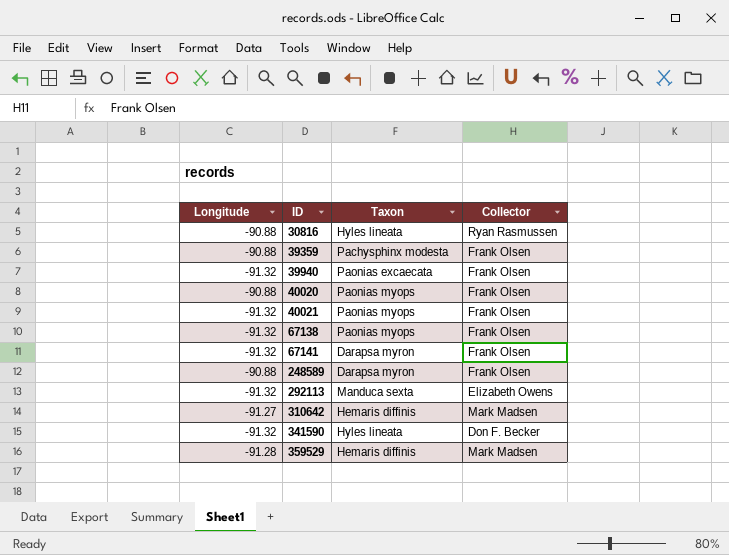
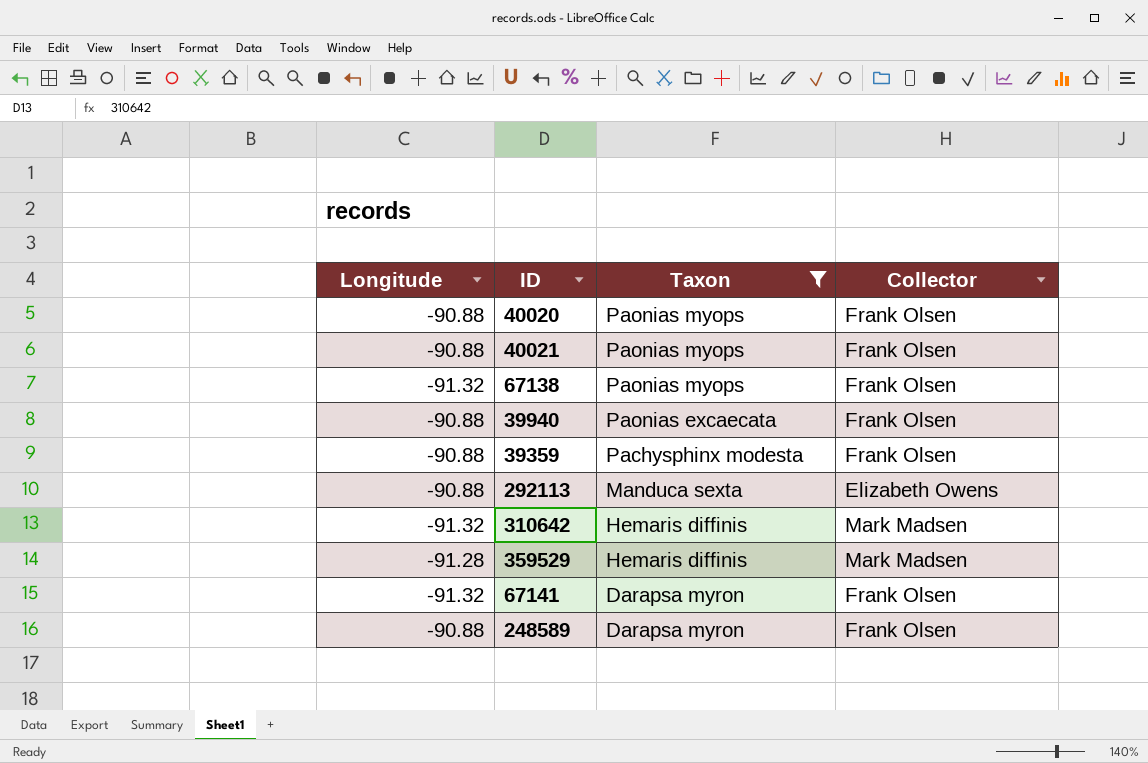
filter: none -> Taxon != Hyles lineata
row order: ID ascending -> Taxon descending
40021 | Longitude: -91.32 -> -90.88
39940 | Longitude: -91.32 -> -90.88
292113 | Longitude: -91.32 -> -90.88
310642 | Longitude: -91.27 -> -91.32

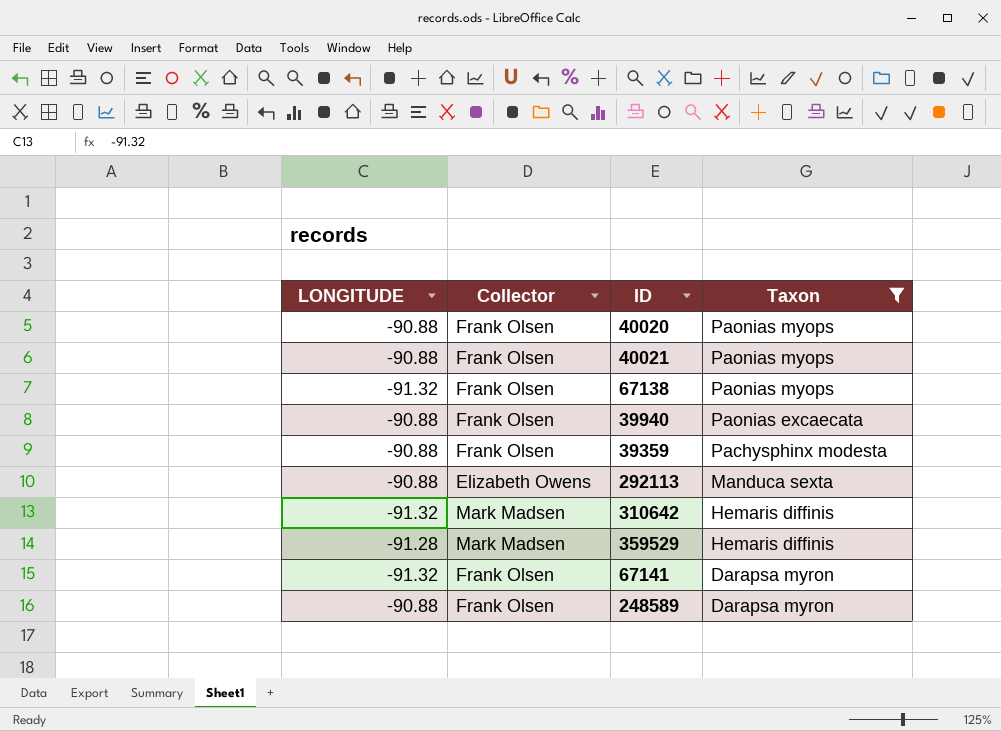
column name: Longitude -> LONGITUDE
column Collector | position: 4 -> 2

